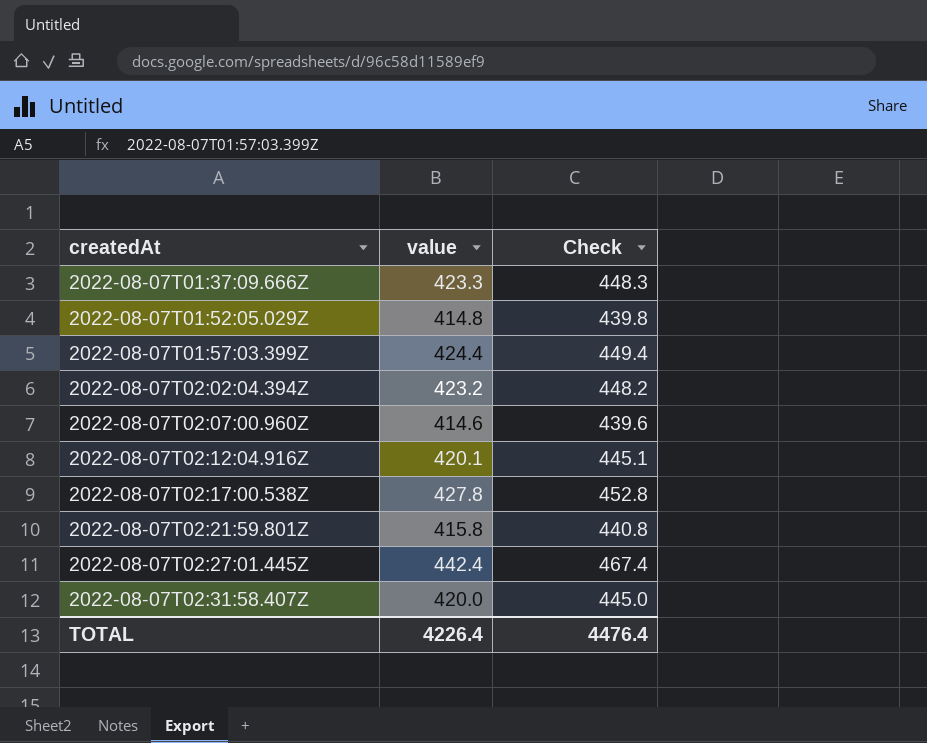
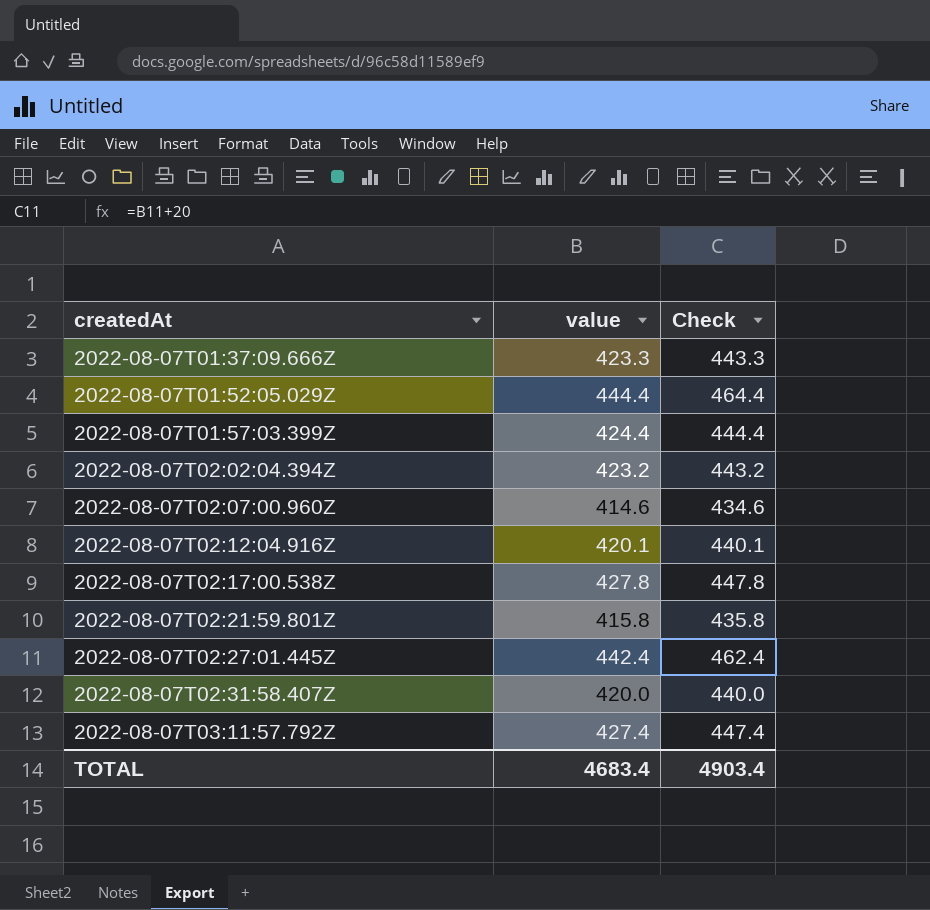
column Check | formula: [value] + 25 -> [value] + 20
2022-08-07T01:52:05.029Z | value: 414.8 -> 444.4
row 2022-08-07T03:11:57.792Z: none -> 427.4 | 447.4
TOTAL | value: 4226.4 -> 4683.4
TOTAL | Check: 4476.4 -> 4903.4

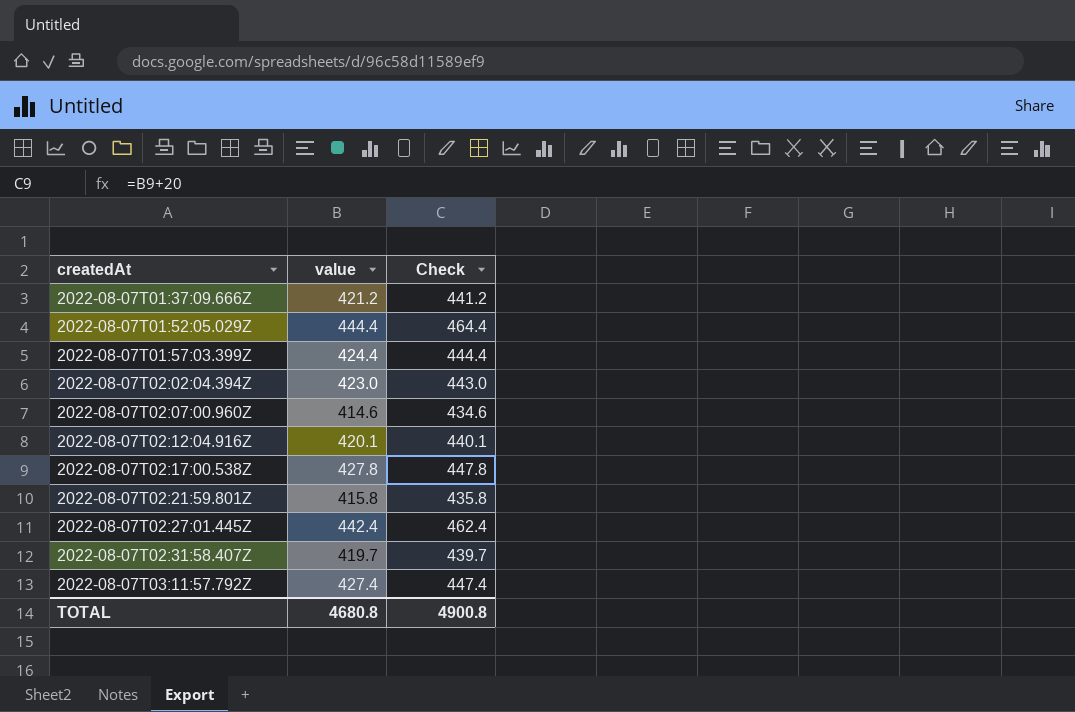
2022-08-07T01:37:09.666Z | value: 423.3 -> 421.2
2022-08-07T01:37:09.666Z | Check: 443.3 -> 441.2
2022-08-07T02:02:04.394Z | value: 423.2 -> 423.0
2022-08-07T02:02:04.394Z | Check: 443.2 -> 443.0
2022-08-07T02:31:58.407Z | value: 420.0 -> 419.7
2022-08-07T02:31:58.407Z | Check: 440.0 -> 439.7
TOTAL | value: 4683.4 -> 4680.8
TOTAL | Check: 4903.4 -> 4900.8

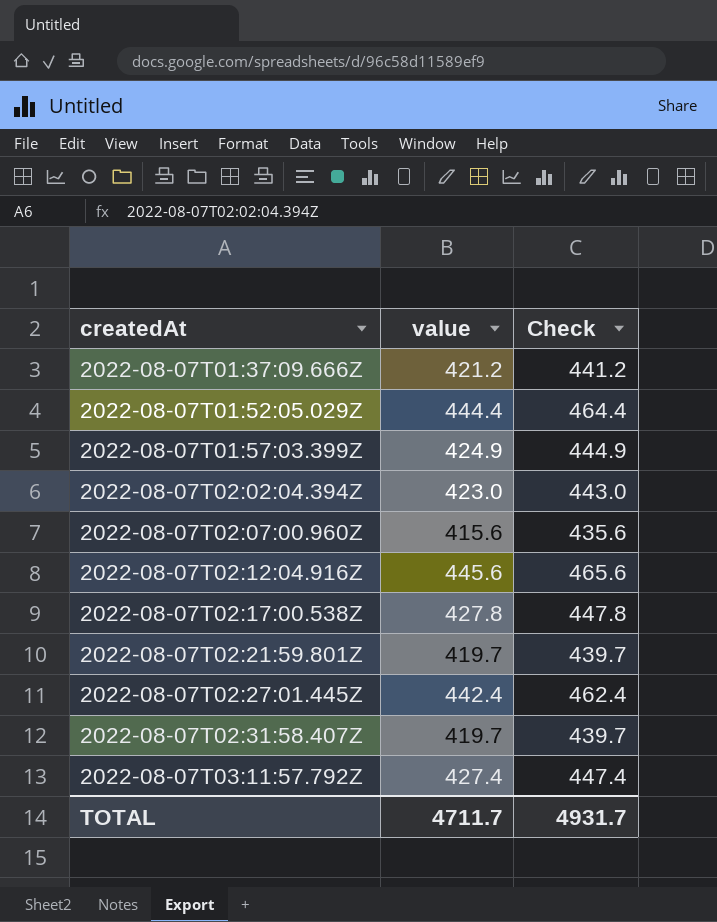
2022-08-07T01:57:03.399Z | value: 424.4 -> 424.9
2022-08-07T01:57:03.399Z | Check: 444.4 -> 444.9
2022-08-07T02:07:00.960Z | value: 414.6 -> 415.6
2022-08-07T02:07:00.960Z | Check: 434.6 -> 435.6
2022-08-07T02:12:04.916Z | value: 420.1 -> 445.6
2022-08-07T02:12:04.916Z | Check: 440.1 -> 465.6
2022-08-07T02:21:59.801Z | value: 415.8 -> 419.7
2022-08-07T02:21:59.801Z | Check: 435.8 -> 439.7
TOTAL | value: 4680.8 -> 4711.7
TOTAL | Check: 4900.8 -> 4931.7

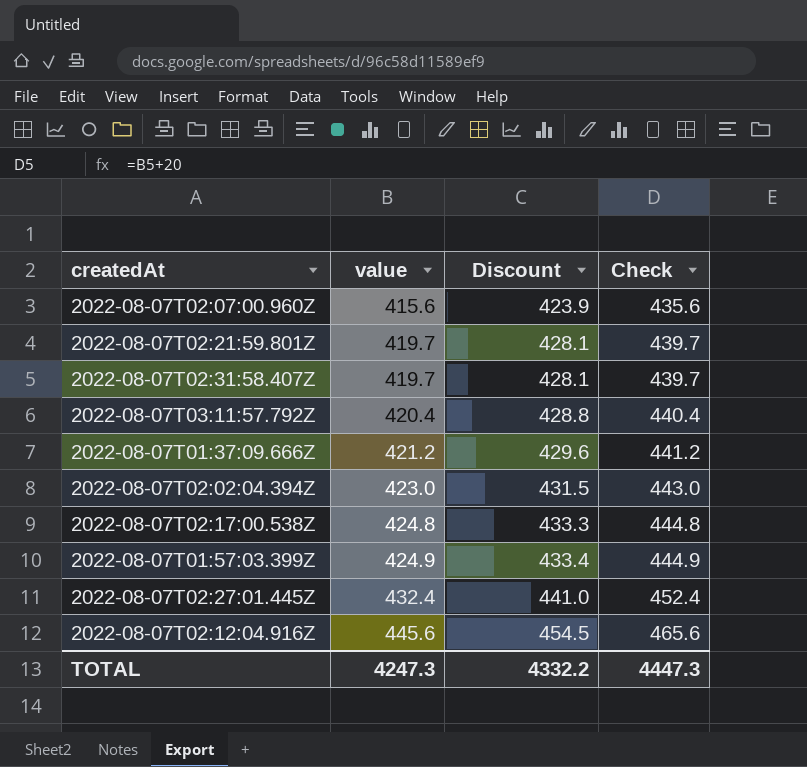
row order: createdAt ascending -> value ascending
column Discount | formula: none -> [value] * 1.02
row 2022-08-07T01:52:05.029Z: 444.4 | 464.4 -> none
2022-08-07T03:11:57.792Z | value: 427.4 -> 420.4
2022-08-07T03:11:57.792Z | Check: 447.4 -> 440.4
2022-08-07T02:17:00.538Z | value: 427.8 -> 424.8
2022-08-07T02:17:00.538Z | Check: 447.8 -> 444.8
2022-08-07T02:27:01.445Z | value: 442.4 -> 432.4
2022-08-07T02:27:01.445Z | Check: 462.4 -> 452.4
TOTAL | value: 4711.7 -> 4247.3
TOTAL | Check: 4931.7 -> 4447.3

